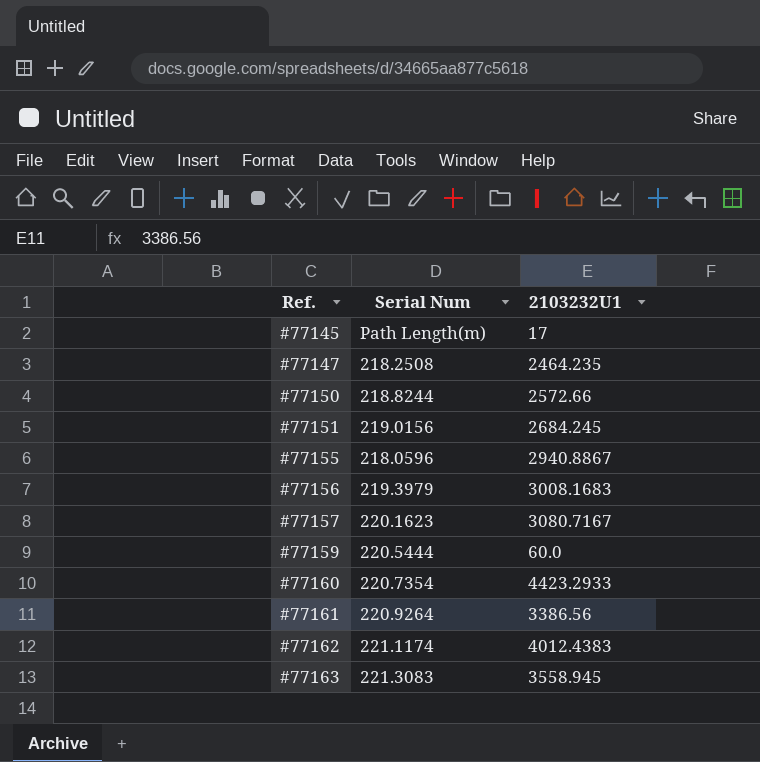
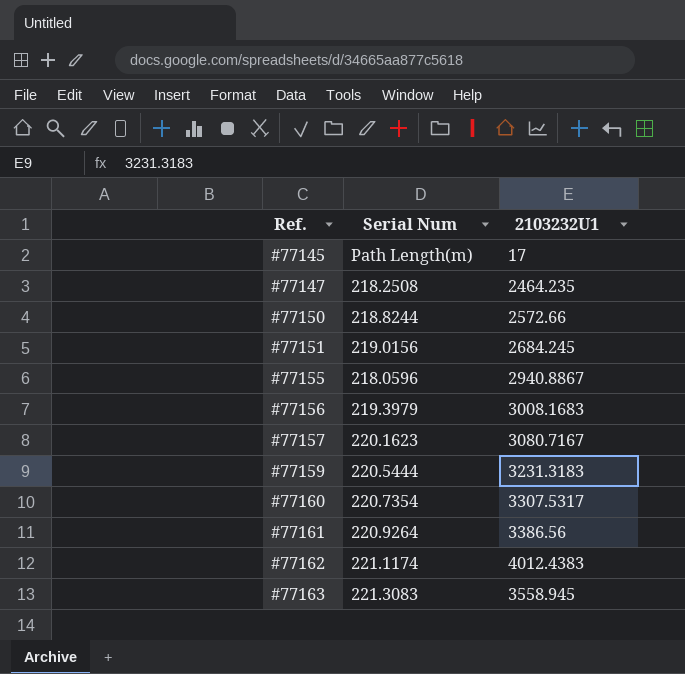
#77159 | 2103232U1: 60.0 -> 3231.3183
#77160 | 2103232U1: 4423.2933 -> 3307.5317

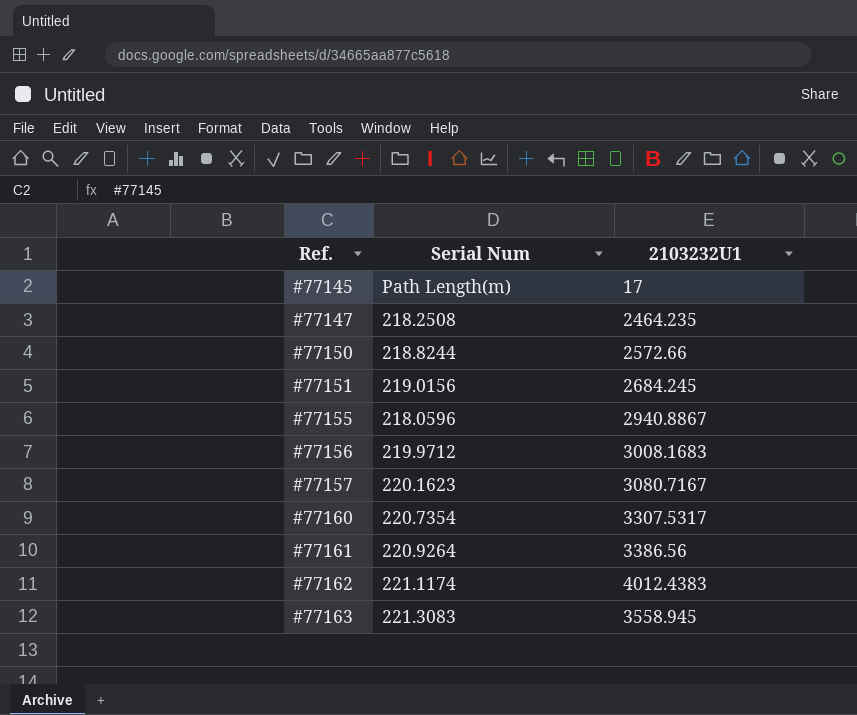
row #77159: 220.5444 | 3231.3183 -> none
#77156 | Serial Num: 219.3979 -> 219.9712

